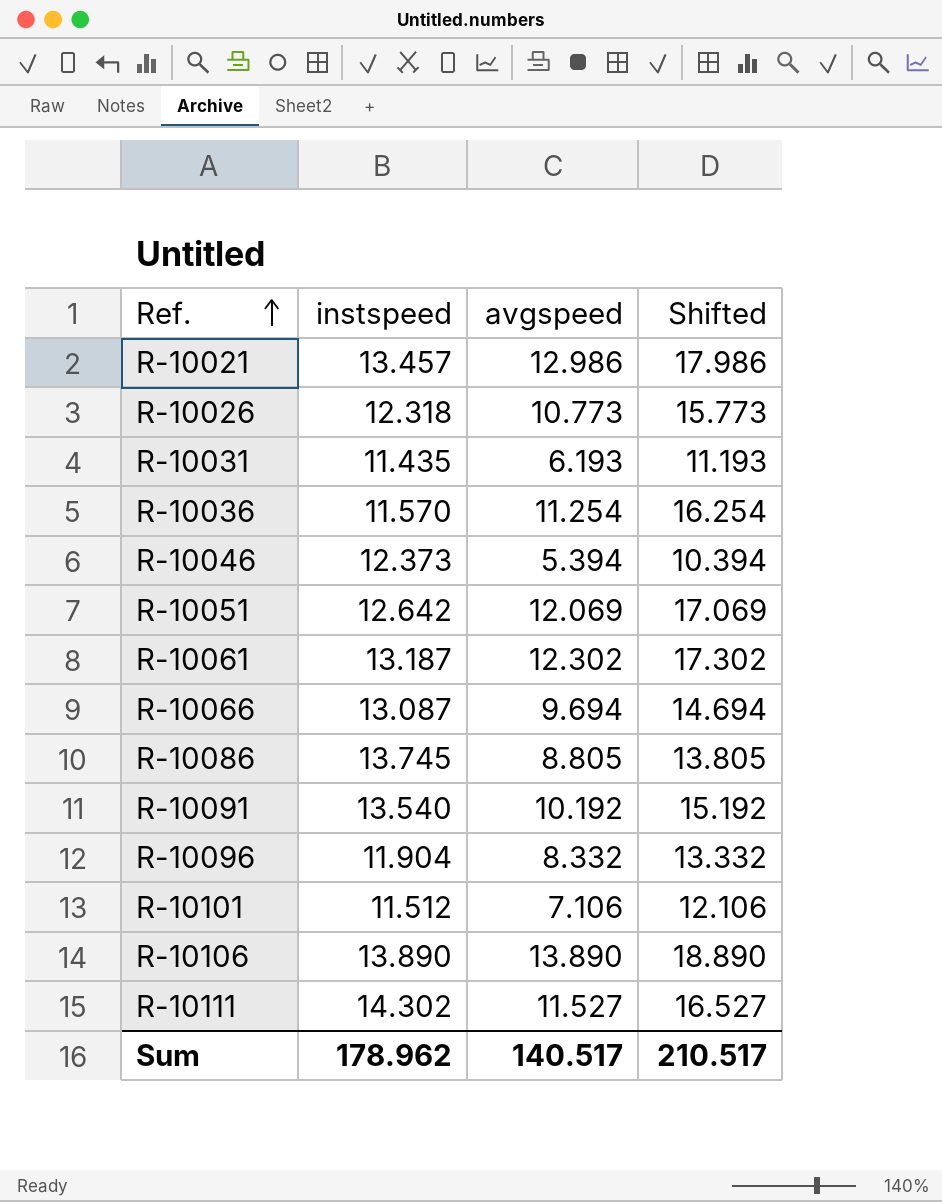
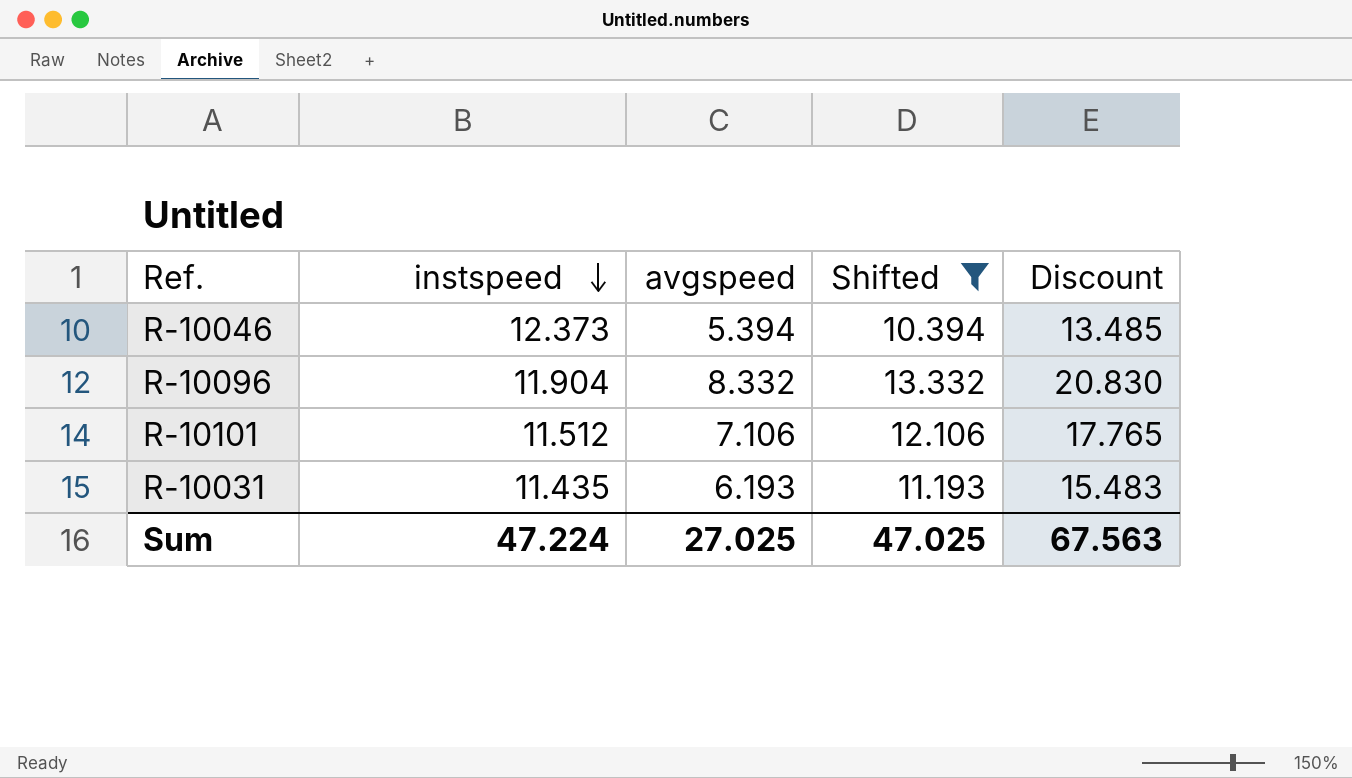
filter: none -> Shifted <= 13.332
row order: Ref. ascending -> instspeed descending
column Discount | formula: none -> [avgspeed] * 2.5
Sum | instspeed: 178.962 -> 47.224
Sum | avgspeed: 140.517 -> 27.025
Sum | Shifted: 210.517 -> 47.025

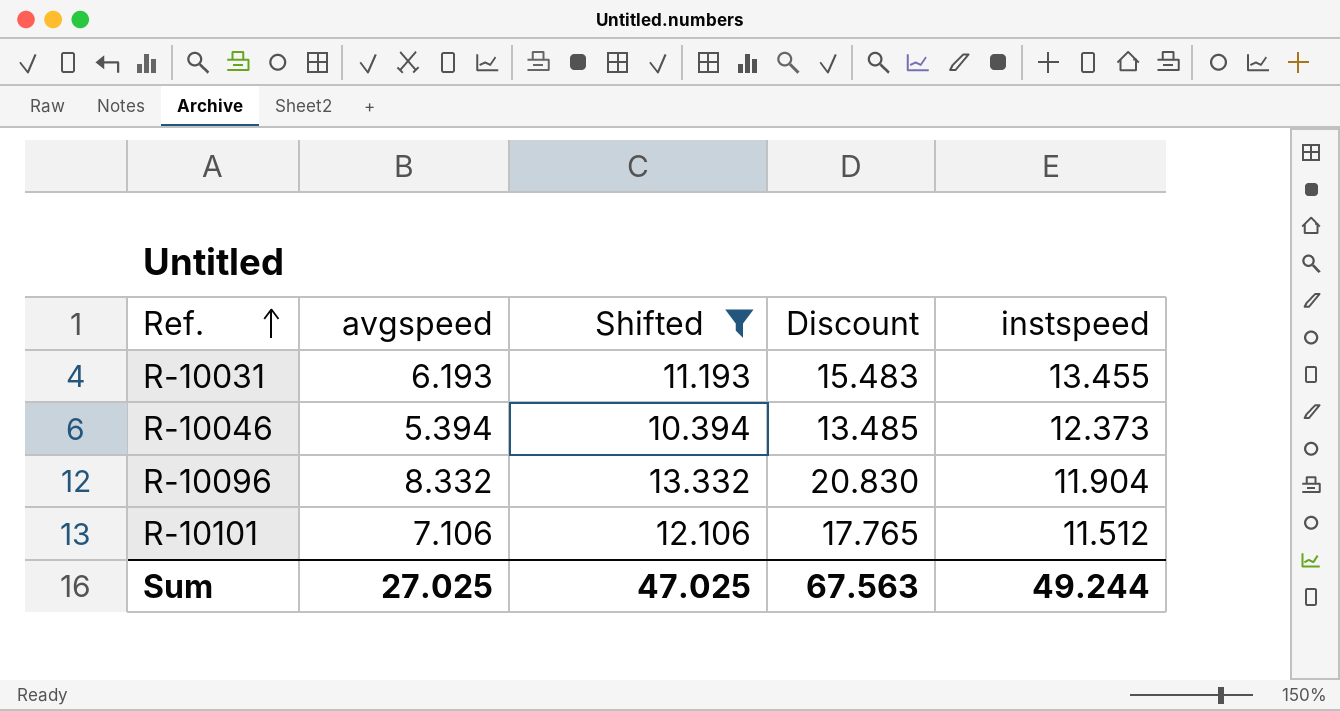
row order: instspeed descending -> Ref. ascending
column instspeed | position: 2 -> 5
R-10031 | instspeed: 11.435 -> 13.455
Sum | instspeed: 47.224 -> 49.244

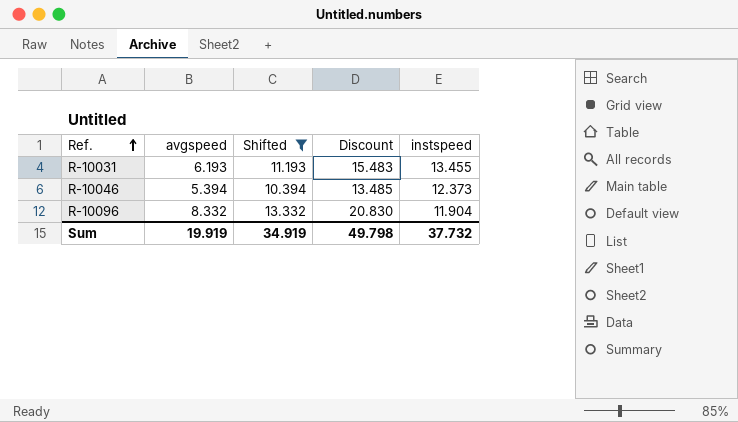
row R-10101: 7.106 | 12.106 | 17.765 | 11.512 -> none
Sum | avgspeed: 27.025 -> 19.919
Sum | Shifted: 47.025 -> 34.919
Sum | Discount: 67.563 -> 49.798
Sum | instspeed: 49.244 -> 37.732

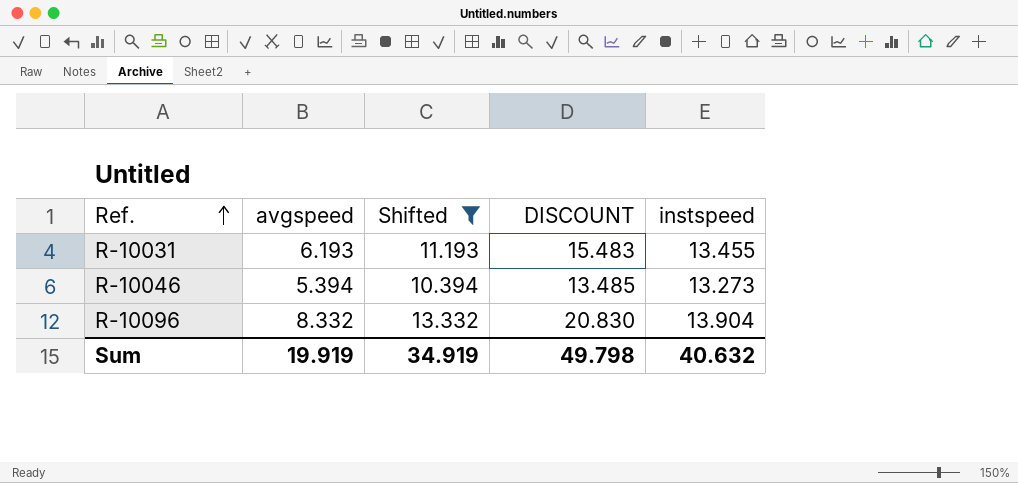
column name: Discount -> DISCOUNT
R-10046 | instspeed: 12.373 -> 13.273
R-10096 | instspeed: 11.904 -> 13.904
Sum | instspeed: 37.732 -> 40.632

